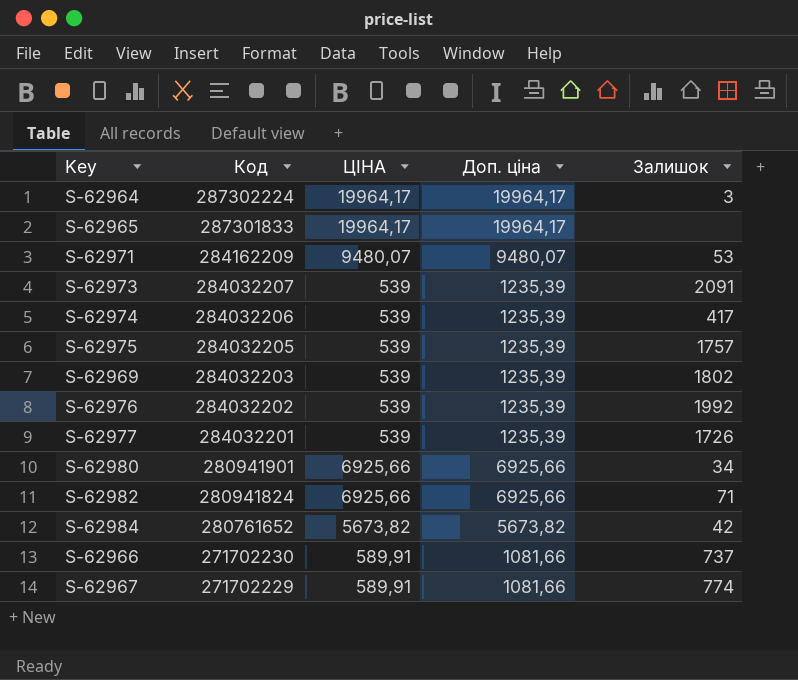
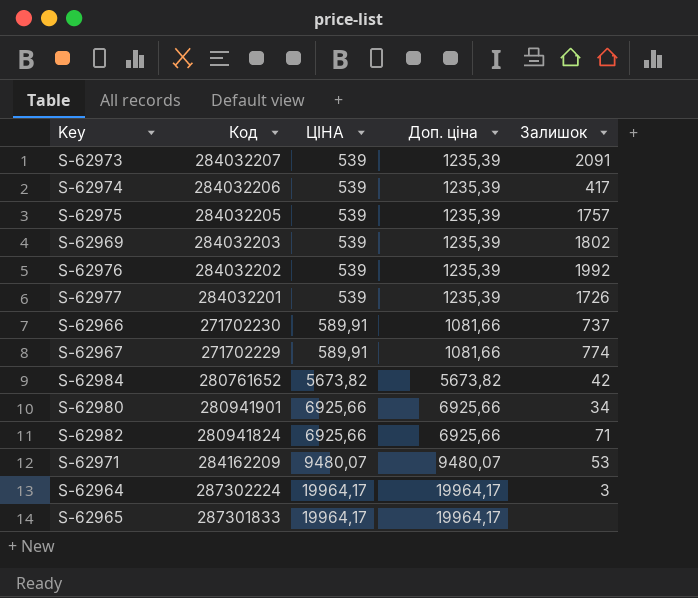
row order: Код descending -> ЦІНА ascending

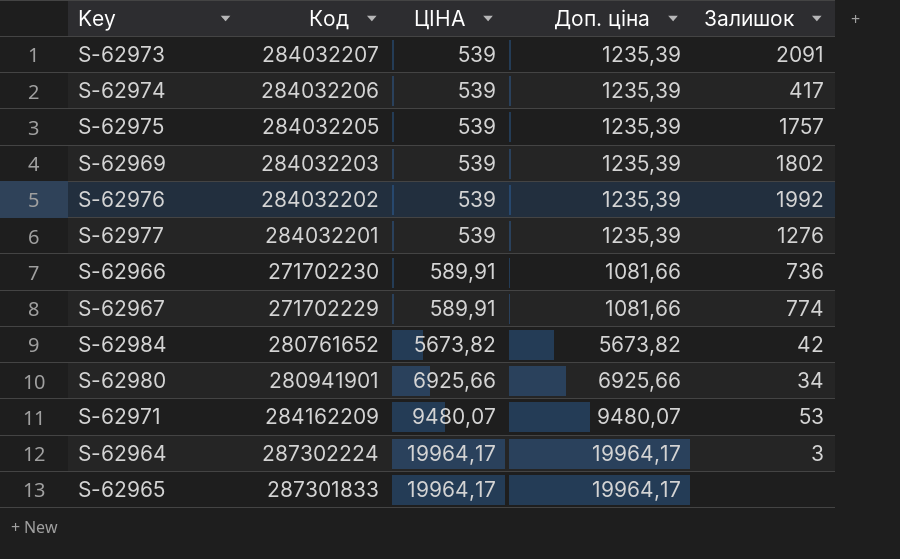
row S-62982: 280941824 | 6925,66 | 6925,66 | 71 -> none
S-62977 | Залишок: 1726 -> 1276
S-62966 | Залишок: 737 -> 736

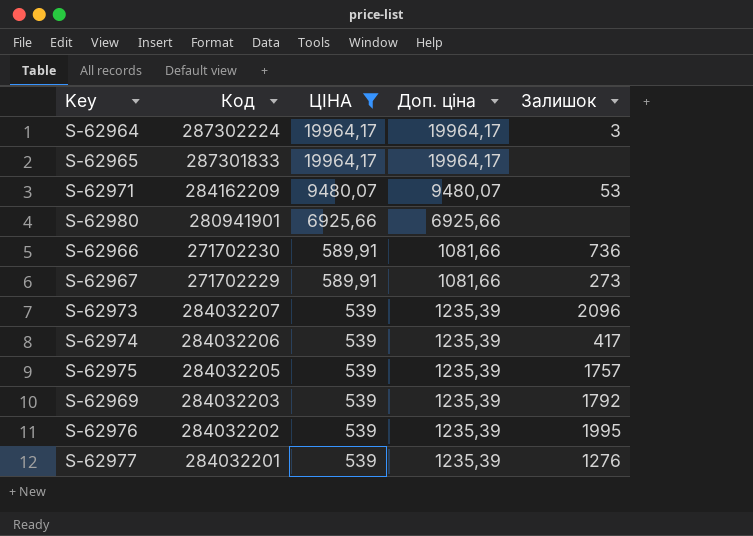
filter: none -> ЦІНА != 5673,82
row order: ЦІНА ascending -> ЦІНА descending
S-62980 | Залишок: 34 -> none
S-62967 | Залишок: 774 -> 273
S-62973 | Залишок: 2091 -> 2096
S-62969 | Залишок: 1802 -> 1792
S-62976 | Залишок: 1992 -> 1995

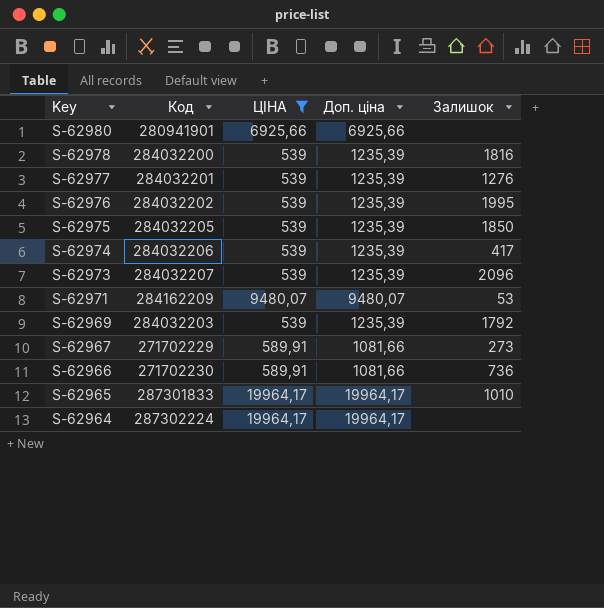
row order: ЦІНА descending -> Key descending
row S-62978: none -> 284032200 | 539 | 1235,39 | 1816
S-62975 | Залишок: 1757 -> 1850
S-62965 | Залишок: none -> 1010
S-62964 | Залишок: 3 -> none

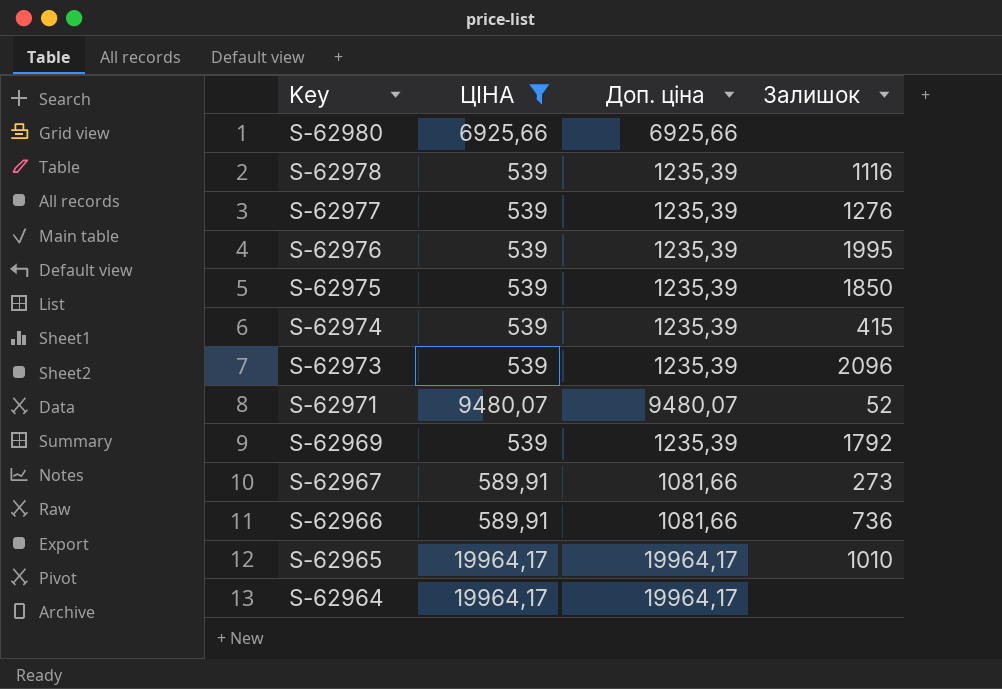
column Код | position: 2 -> none
S-62978 | Залишок: 1816 -> 1116
S-62974 | Залишок: 417 -> 415
S-62971 | Залишок: 53 -> 52

